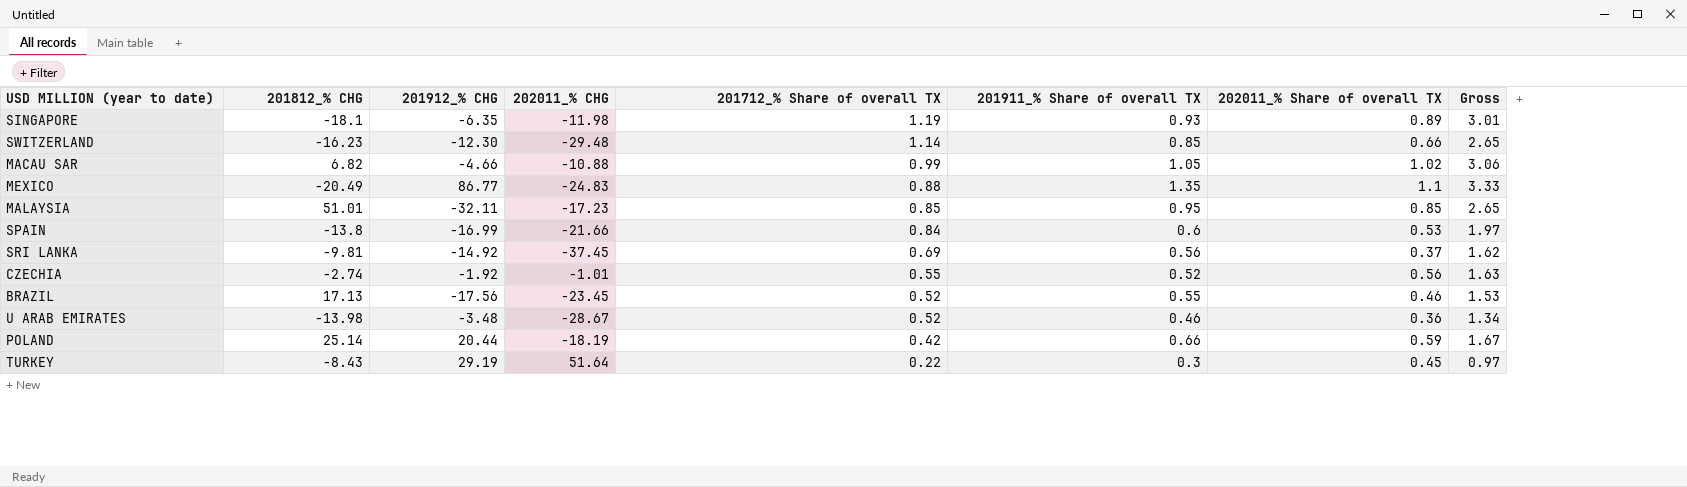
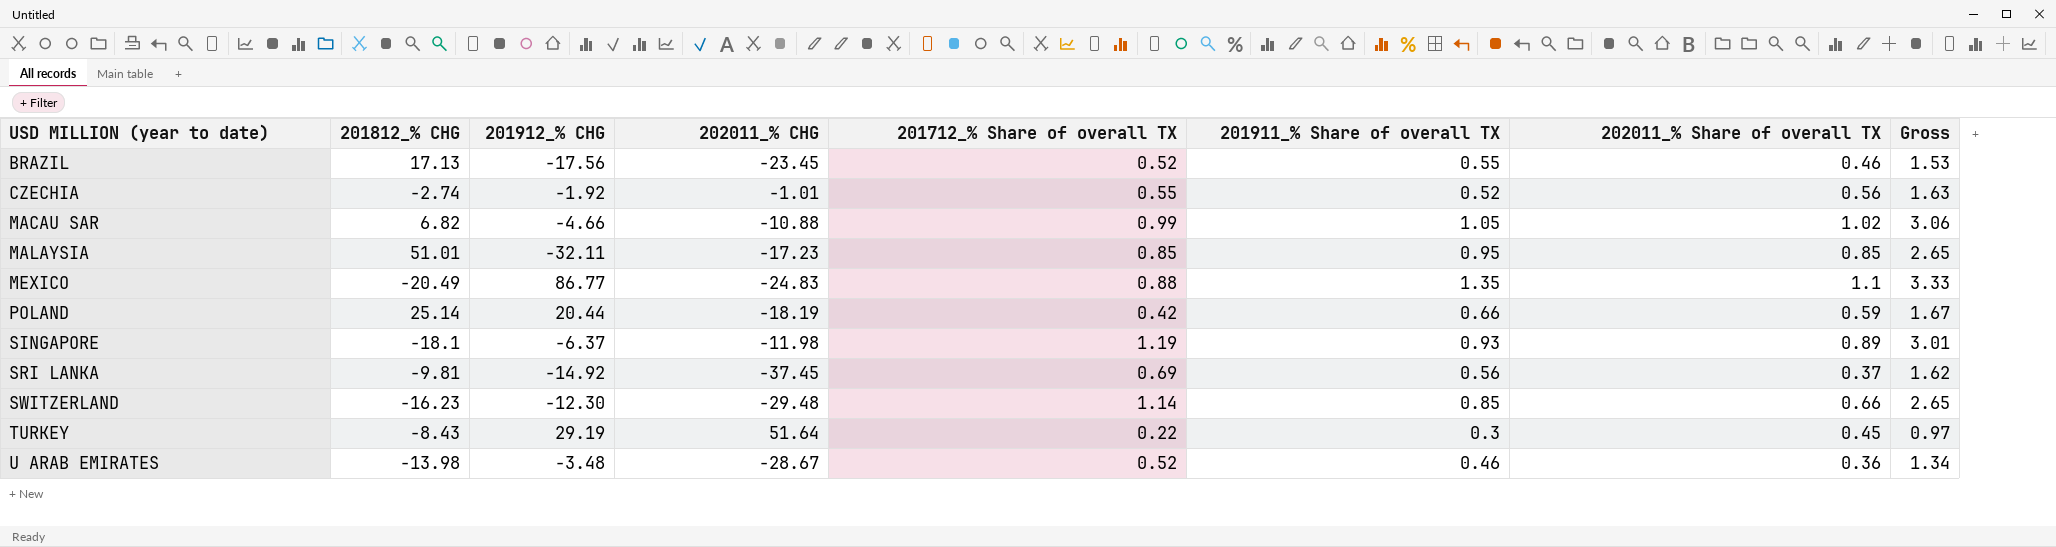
row order: 201712_% Share of overall TX descending -> USD MILLION (year to date) ascending
row SPAIN: -13.8 | -16.99 | -21.66 | 0.84 | 0.6 | 0.53 | 1.97 -> none
SINGAPORE | 201912_% CHG: -6.35 -> -6.37

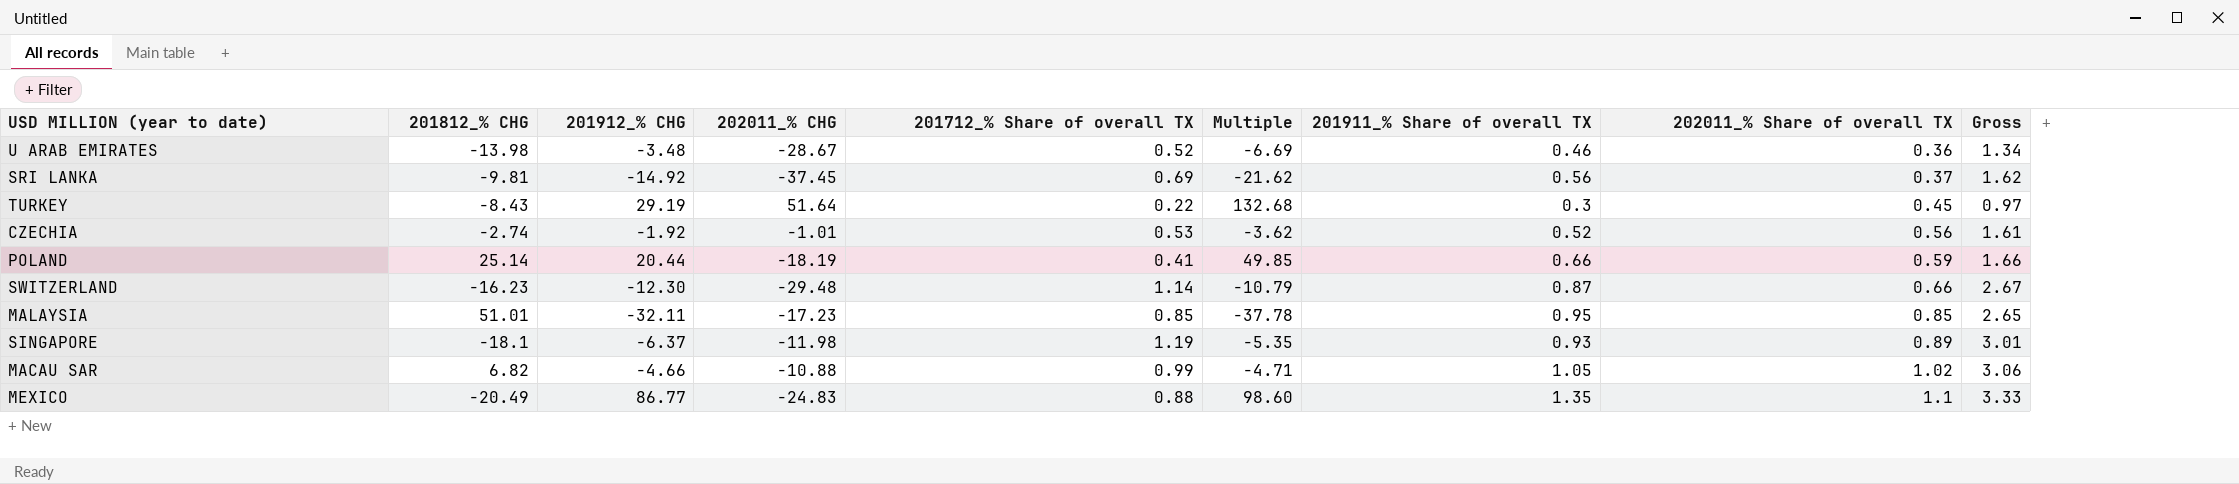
row order: USD MILLION (year to date) ascending -> 202011_% Share of overall TX ascending
column Multiple | formula: none -> [201912_% CHG] / [201712_% Share of overall TX]
row BRAZIL: 17.13 | -17.56 | -23.45 | 0.52 | 0.55 | 0.46 | 1.53 -> none
CZECHIA | 201712_% Share of overall TX: 0.55 -> 0.53
CZECHIA | Gross: 1.63 -> 1.61
POLAND | 201712_% Share of overall TX: 0.42 -> 0.41
POLAND | Gross: 1.67 -> 1.66
SWITZERLAND | 201911_% Share of overall TX: 0.85 -> 0.87
SWITZERLAND | Gross: 2.65 -> 2.67

